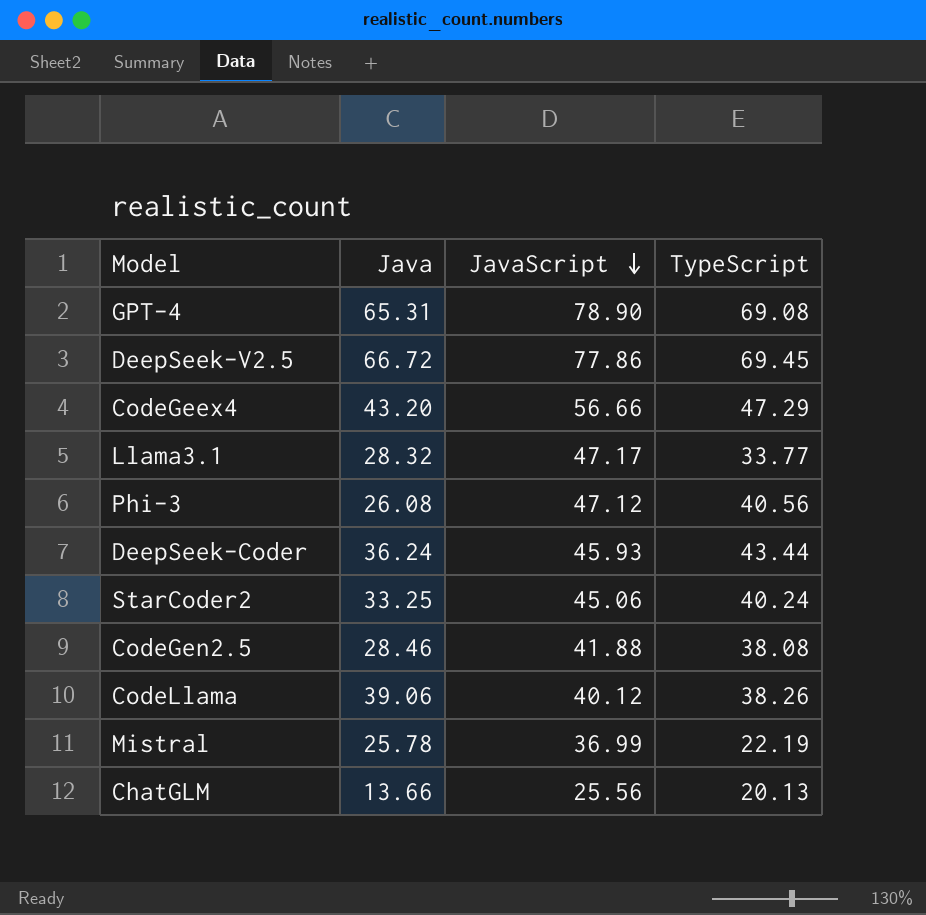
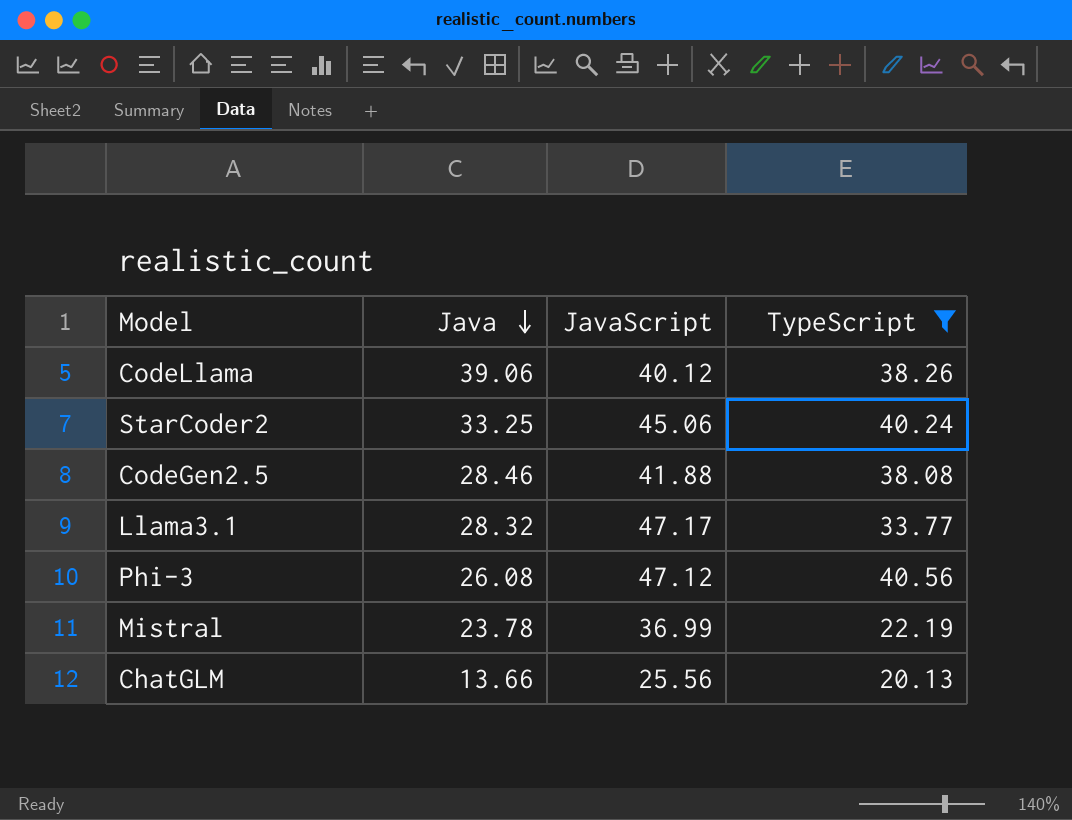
filter: none -> TypeScript <= 40.56
row order: JavaScript descending -> Java descending
Mistral | Java: 25.78 -> 23.78

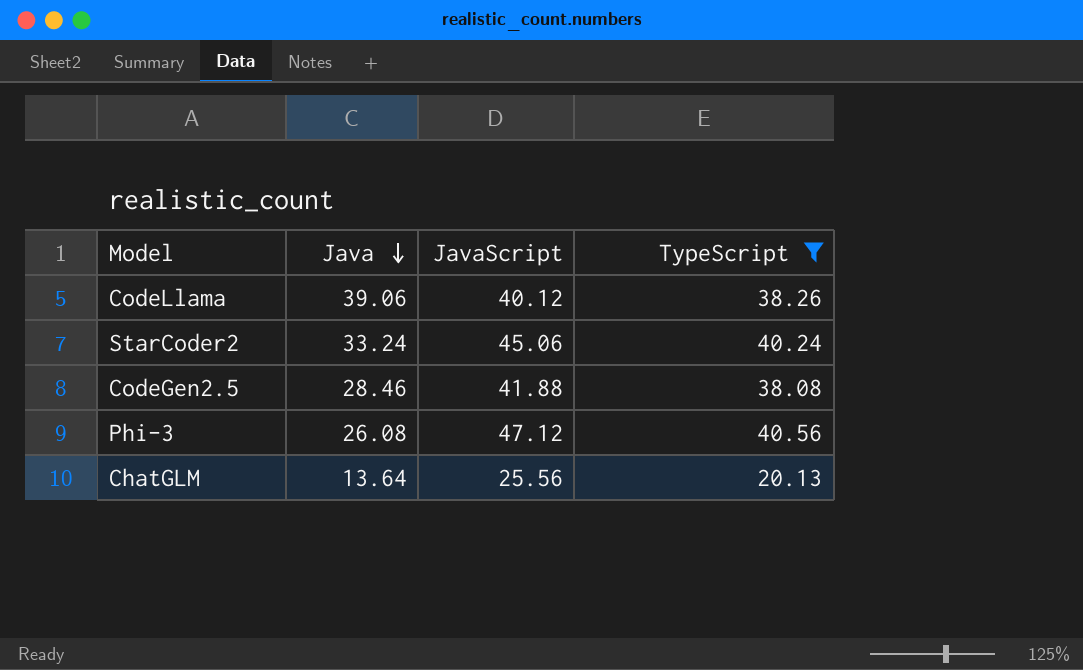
row Llama3.1: 28.32 | 47.17 | 33.77 -> none
row Mistral: 23.78 | 36.99 | 22.19 -> none
StarCoder2 | Java: 33.25 -> 33.24
ChatGLM | Java: 13.66 -> 13.64

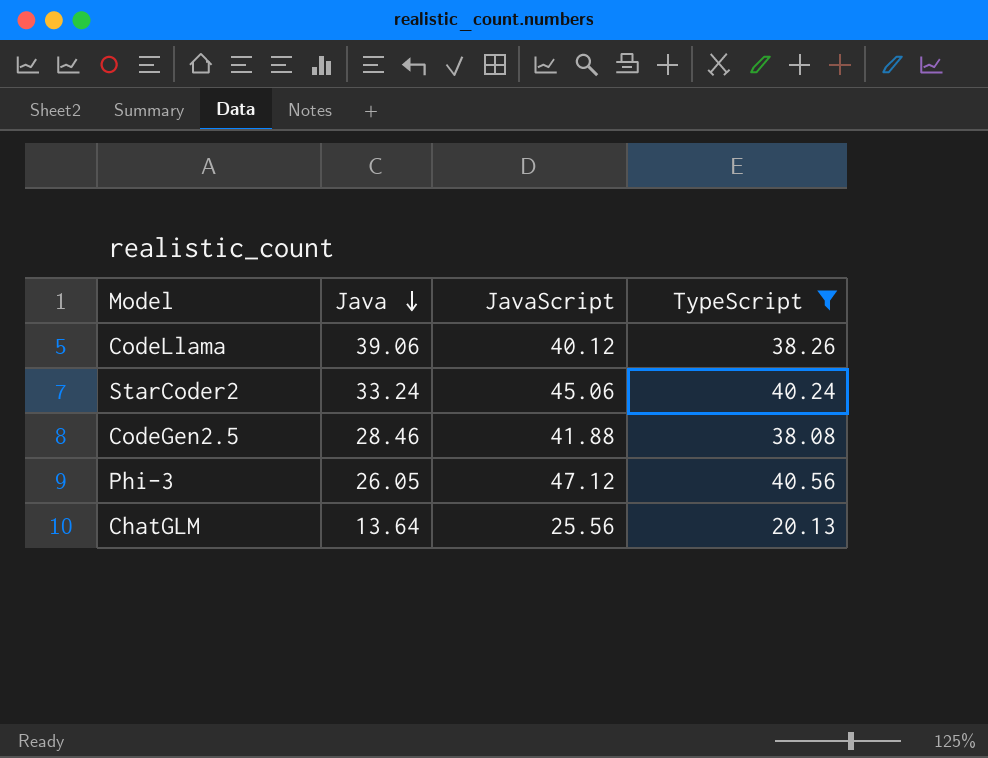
Phi-3 | Java: 26.08 -> 26.05

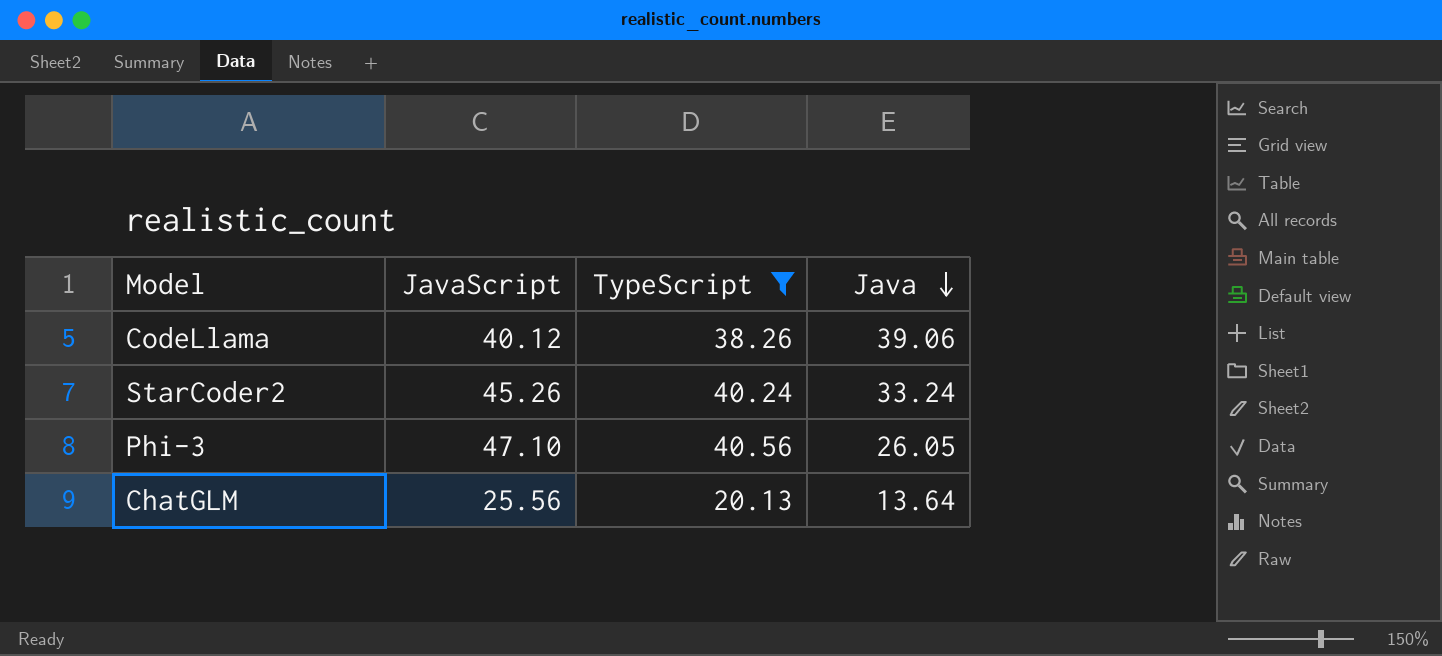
column Java | position: 2 -> 4
row CodeGen2.5: 28.46 | 41.88 | 38.08 -> none
StarCoder2 | JavaScript: 45.06 -> 45.26
Phi-3 | JavaScript: 47.12 -> 47.10

